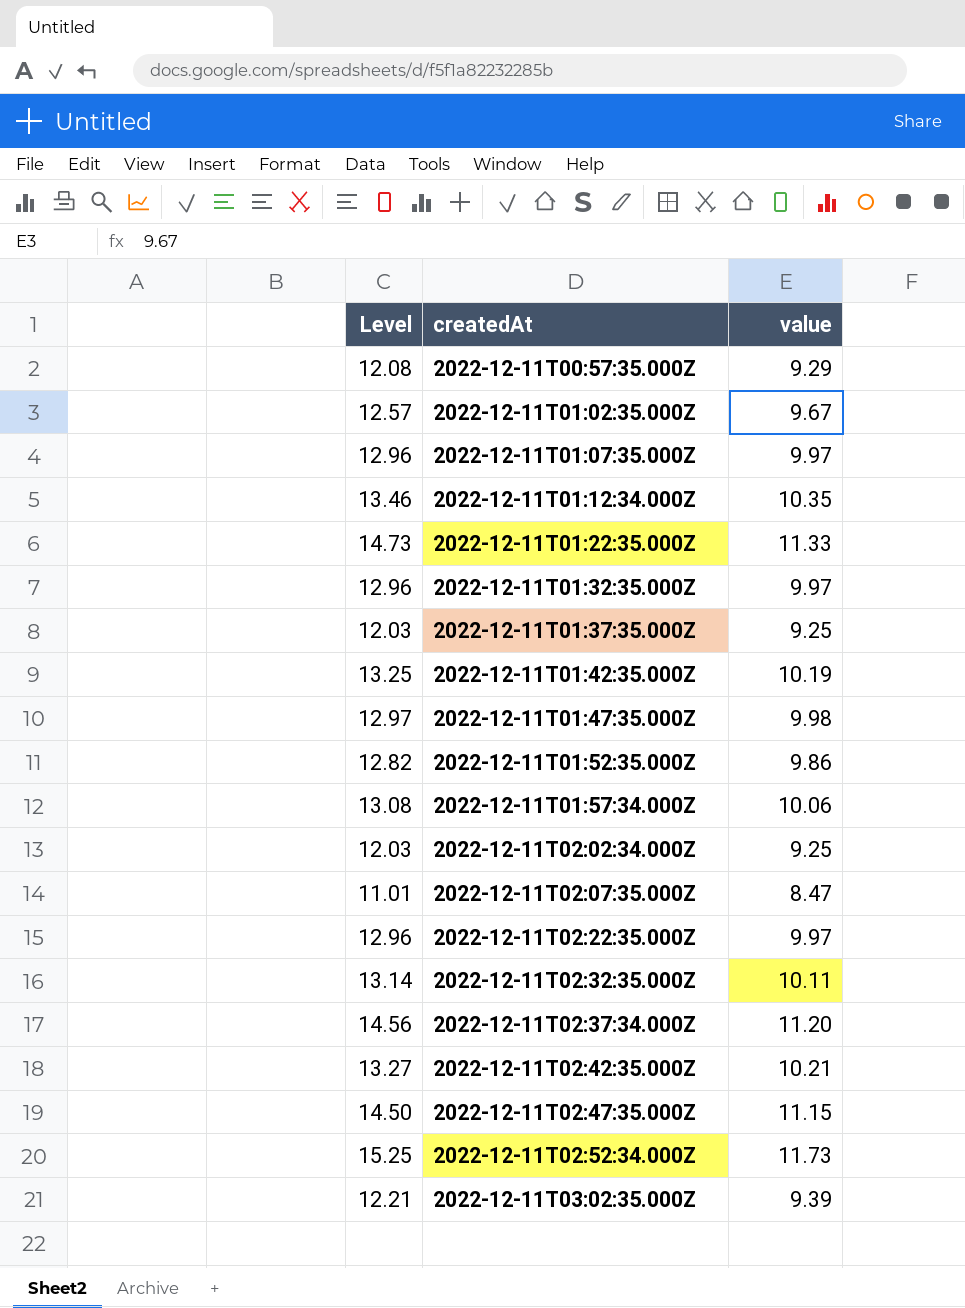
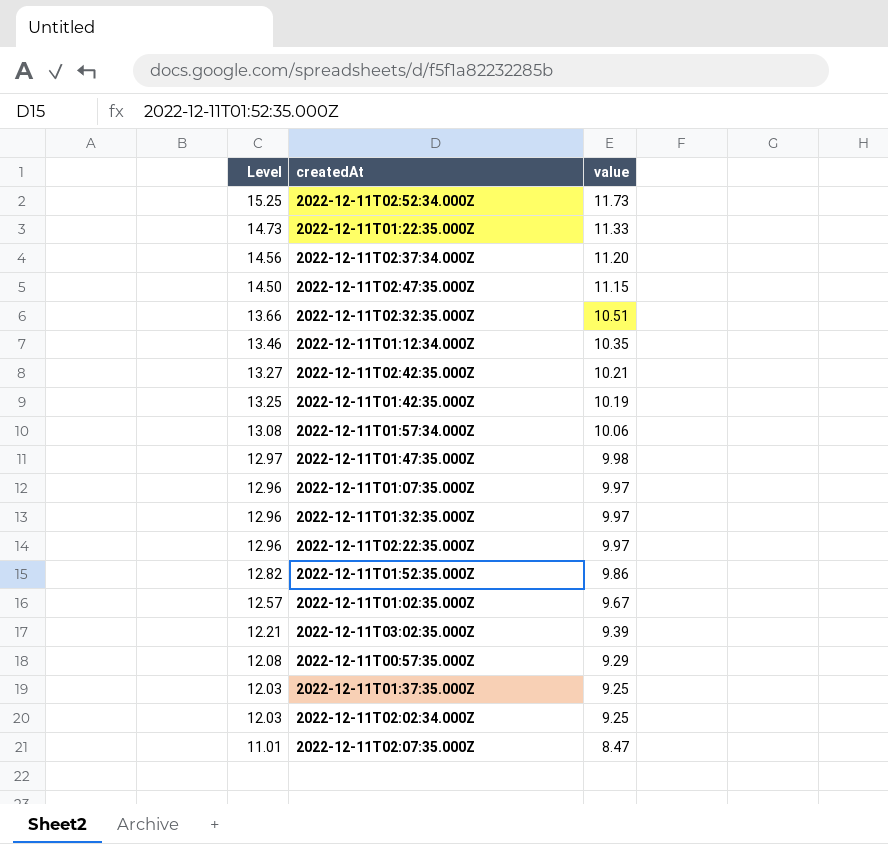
row order: createdAt ascending -> Level descending
2022-12-11T02:32:35.000Z | Level: 13.14 -> 13.66
2022-12-11T02:32:35.000Z | value: 10.11 -> 10.51

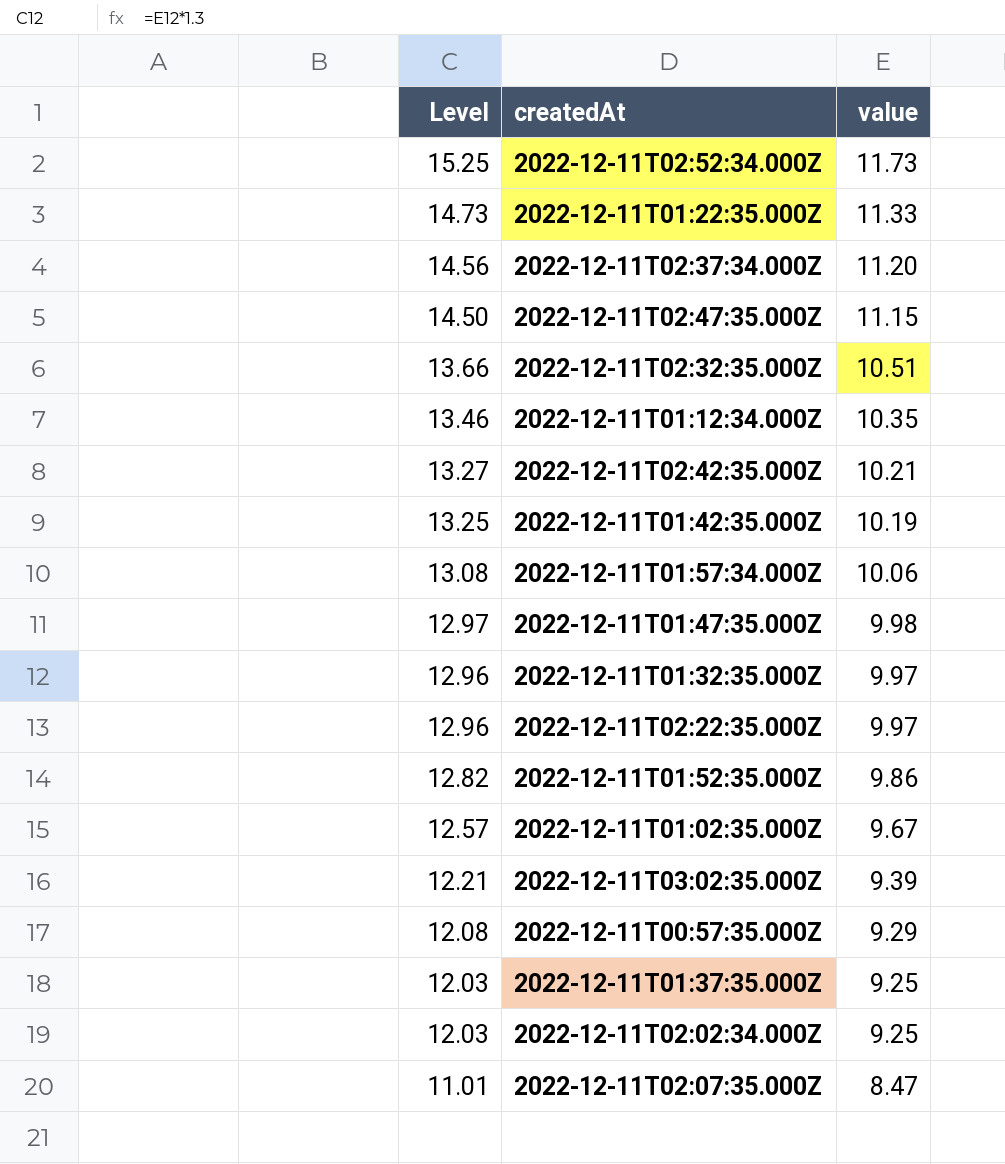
row 2022-12-11T01:07:35.000Z: 12.96 | 9.97 -> none

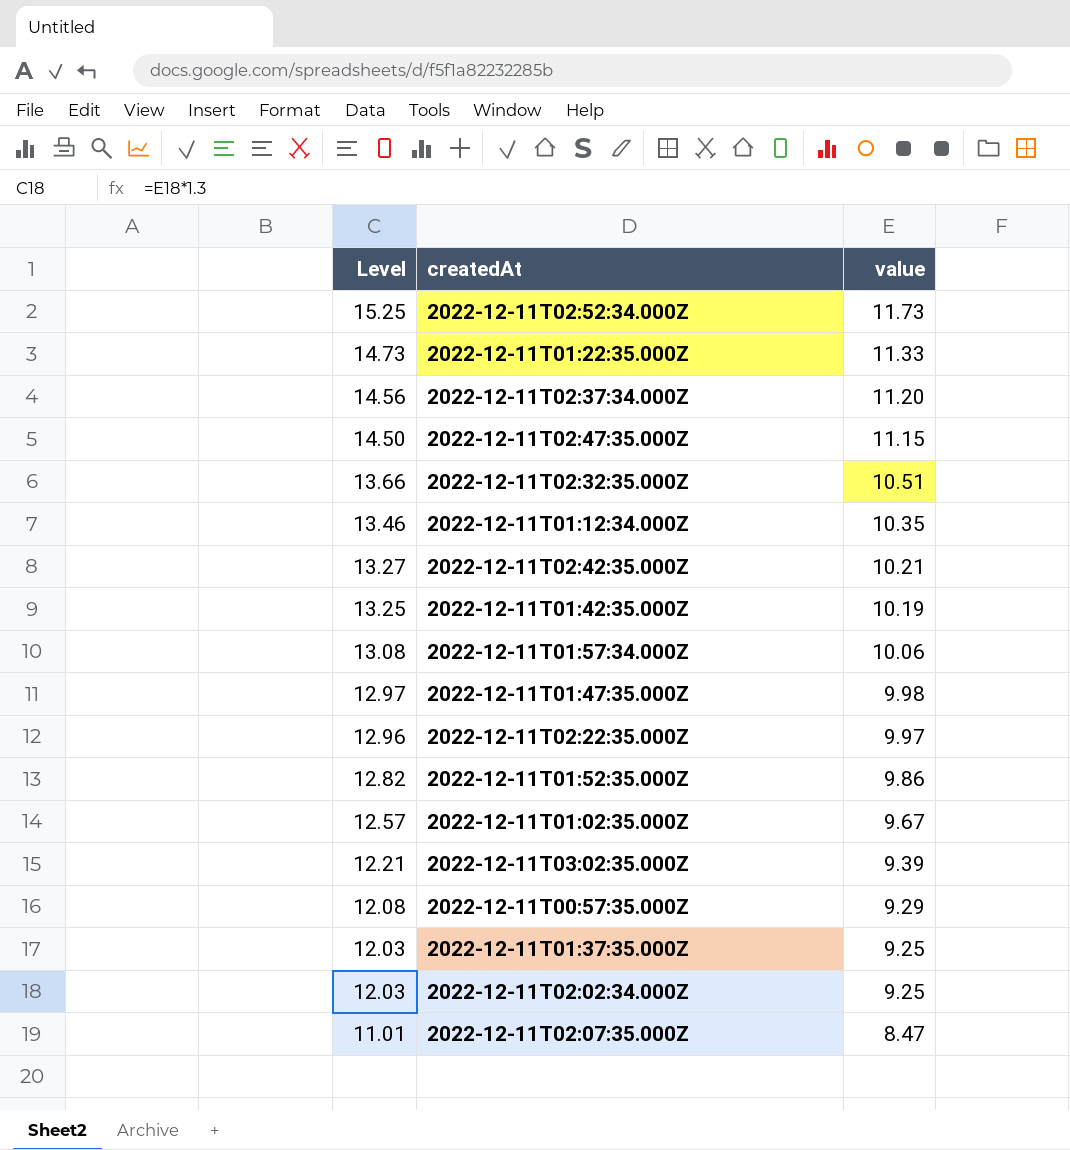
row 2022-12-11T01:32:35.000Z: 12.96 | 9.97 -> none

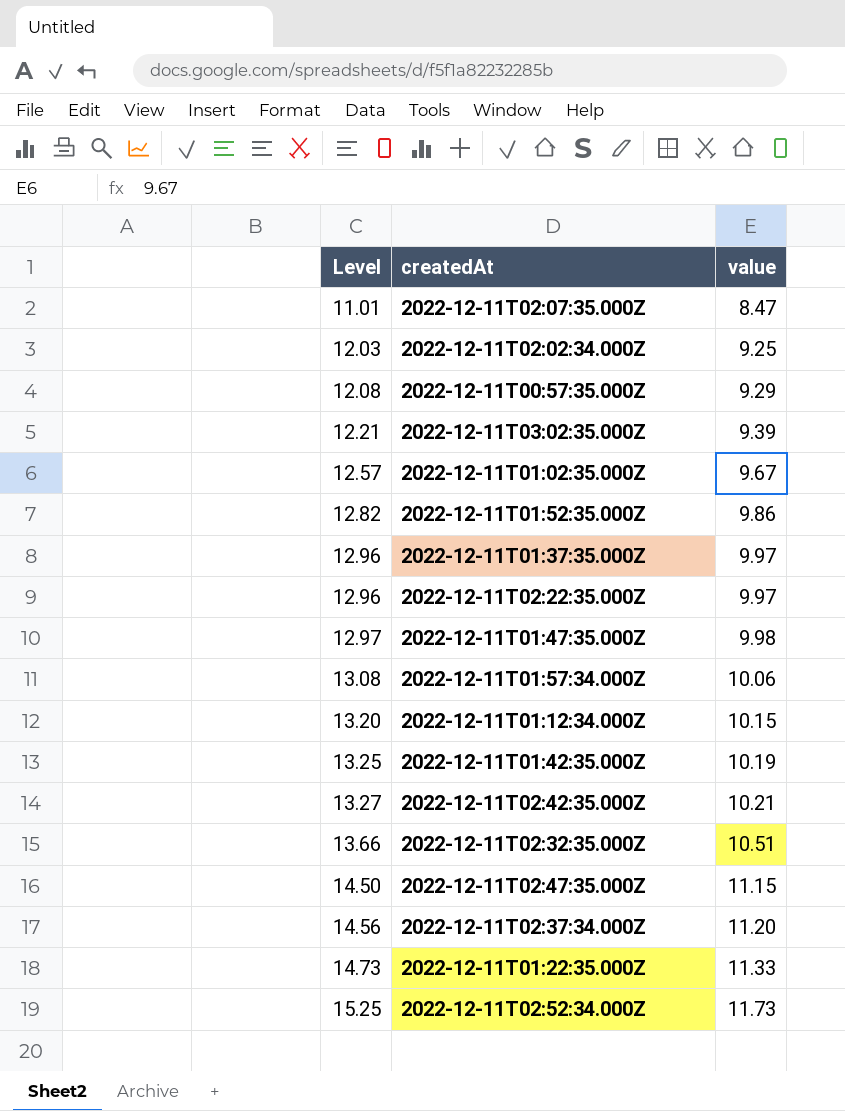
row order: Level descending -> Level ascending
2022-12-11T01:37:35.000Z | Level: 12.03 -> 12.96
2022-12-11T01:37:35.000Z | value: 9.25 -> 9.97
2022-12-11T01:12:34.000Z | Level: 13.46 -> 13.20
2022-12-11T01:12:34.000Z | value: 10.35 -> 10.15

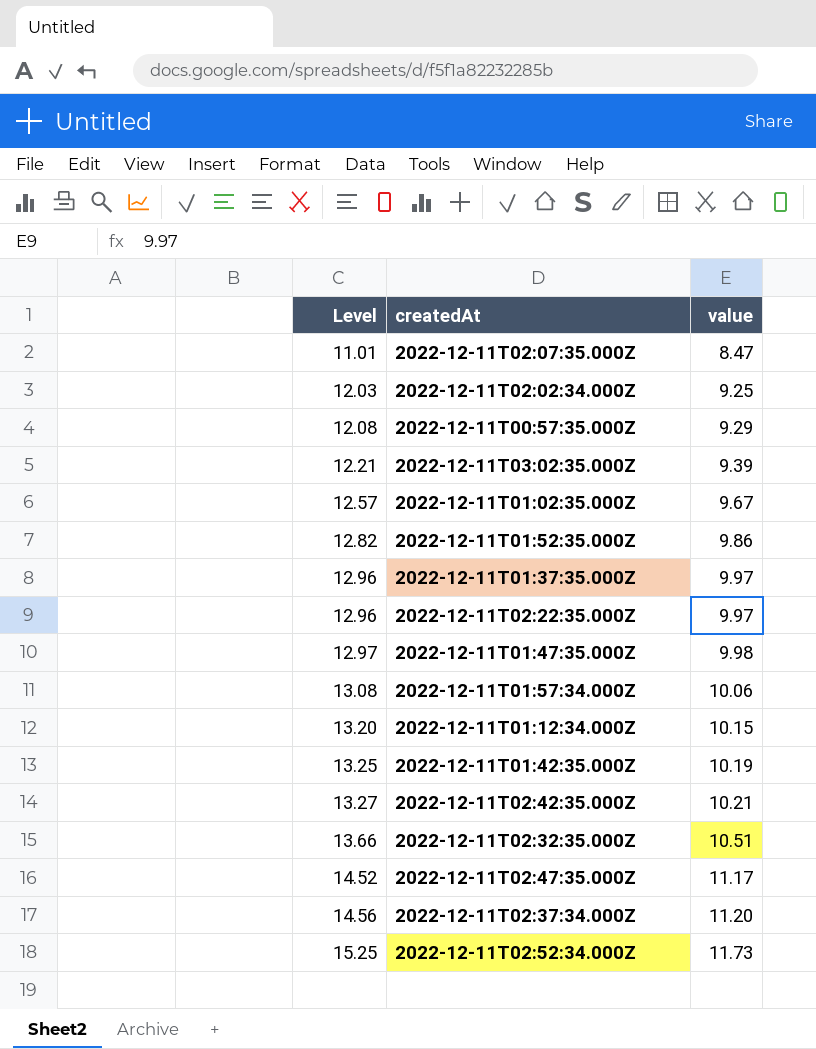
row 2022-12-11T01:22:35.000Z: 14.73 | 11.33 -> none
2022-12-11T02:47:35.000Z | Level: 14.50 -> 14.52
2022-12-11T02:47:35.000Z | value: 11.15 -> 11.17

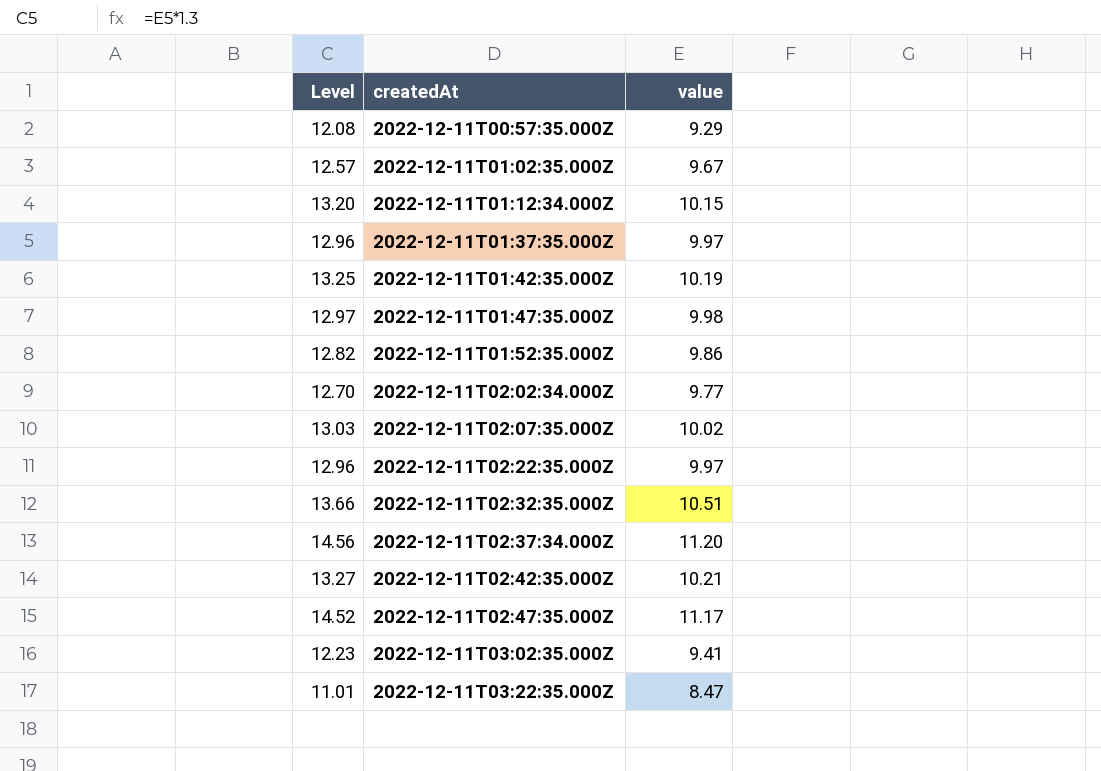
row order: Level ascending -> createdAt ascending
row 2022-12-11T01:57:34.000Z: 13.08 | 10.06 -> none
row 2022-12-11T02:52:34.000Z: 15.25 | 11.73 -> none
2022-12-11T02:02:34.000Z | Level: 12.03 -> 12.70
2022-12-11T02:02:34.000Z | value: 9.25 -> 9.77
2022-12-11T02:07:35.000Z | Level: 11.01 -> 13.03
2022-12-11T02:07:35.000Z | value: 8.47 -> 10.02
2022-12-11T03:02:35.000Z | Level: 12.21 -> 12.23
2022-12-11T03:02:35.000Z | value: 9.39 -> 9.41
row 2022-12-11T03:22:35.000Z: none -> 11.01 | 8.47

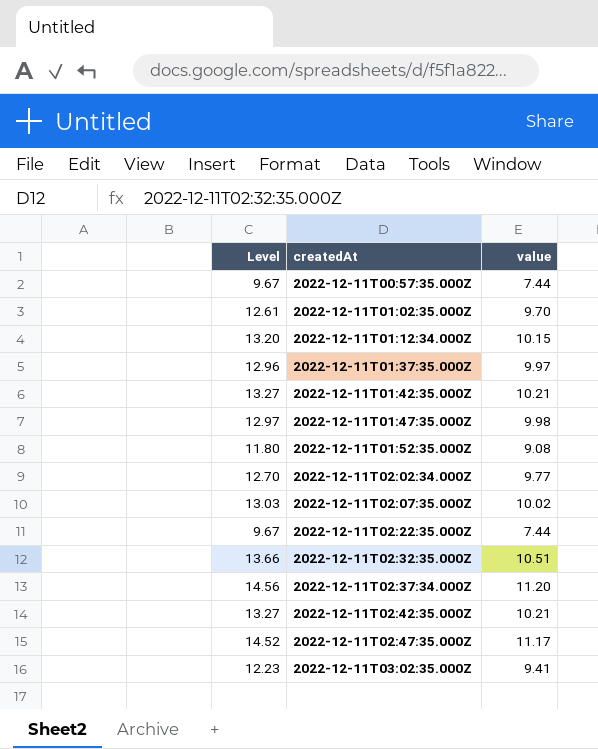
row 2022-12-11T03:22:35.000Z: 11.01 | 8.47 -> none
2022-12-11T00:57:35.000Z | Level: 12.08 -> 9.67
2022-12-11T00:57:35.000Z | value: 9.29 -> 7.44
2022-12-11T01:02:35.000Z | Level: 12.57 -> 12.61
2022-12-11T01:02:35.000Z | value: 9.67 -> 9.70
2022-12-11T01:42:35.000Z | Level: 13.25 -> 13.27
2022-12-11T01:42:35.000Z | value: 10.19 -> 10.21
2022-12-11T01:52:35.000Z | Level: 12.82 -> 11.80
2022-12-11T01:52:35.000Z | value: 9.86 -> 9.08
2022-12-11T02:22:35.000Z | Level: 12.96 -> 9.67
2022-12-11T02:22:35.000Z | value: 9.97 -> 7.44

